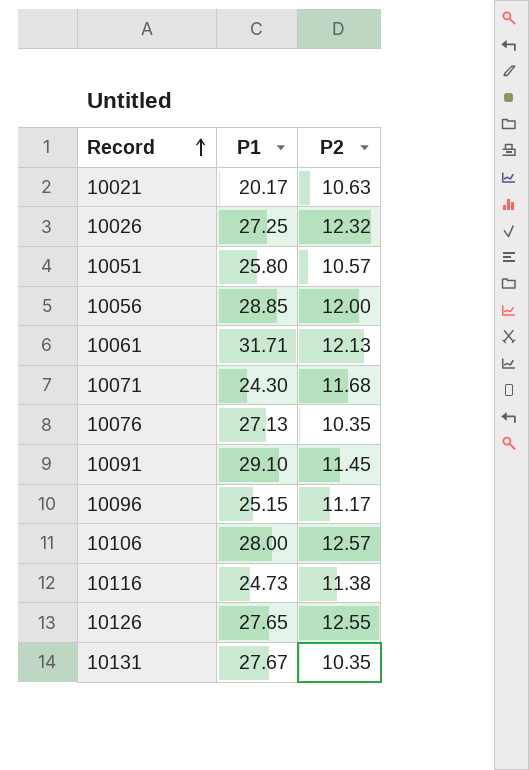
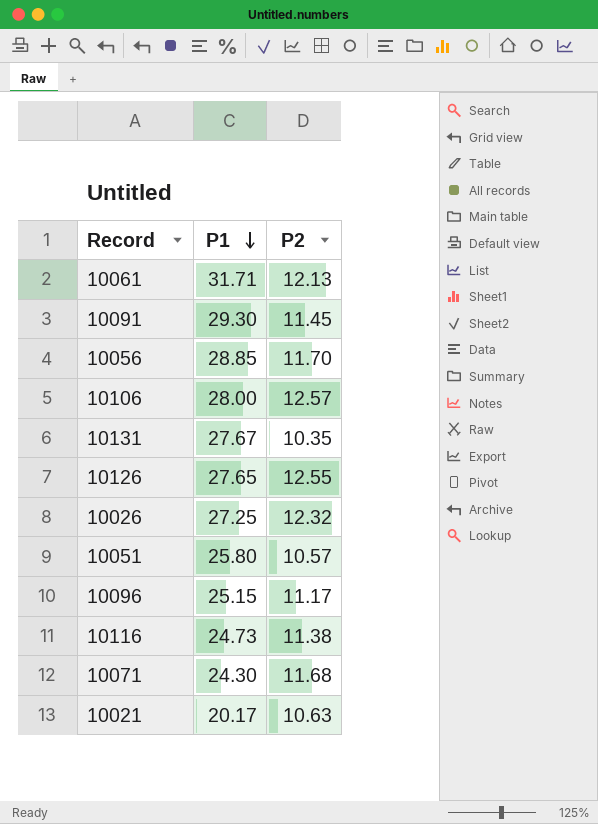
row order: Record ascending -> P1 descending
row 10076: 27.13 | 10.35 -> none
10091 | P1: 29.10 -> 29.30
10056 | P2: 12.00 -> 11.70

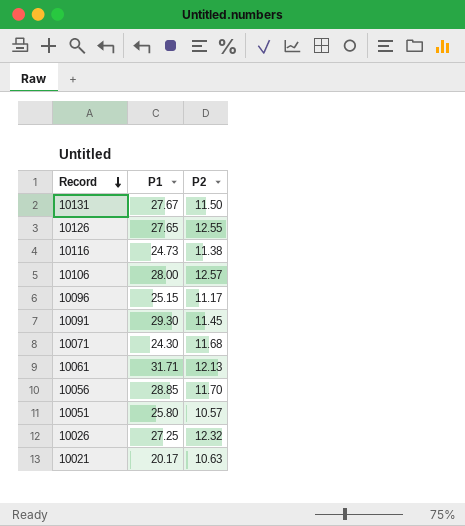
row order: P1 descending -> Record descending
10131 | P2: 10.35 -> 11.50

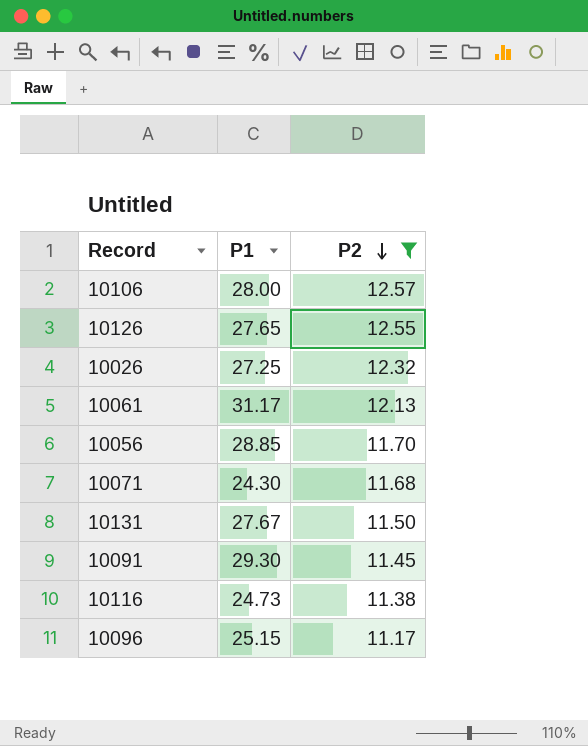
filter: none -> P2 >= 11.17
row order: Record descending -> P2 descending
10061 | P1: 31.71 -> 31.17

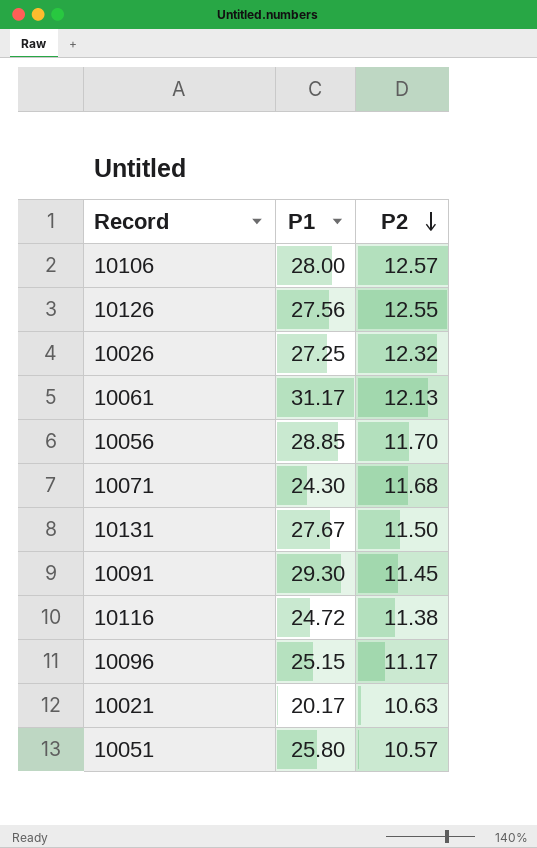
filter: P2 >= 11.17 -> none
10126 | P1: 27.65 -> 27.56
10116 | P1: 24.73 -> 24.72

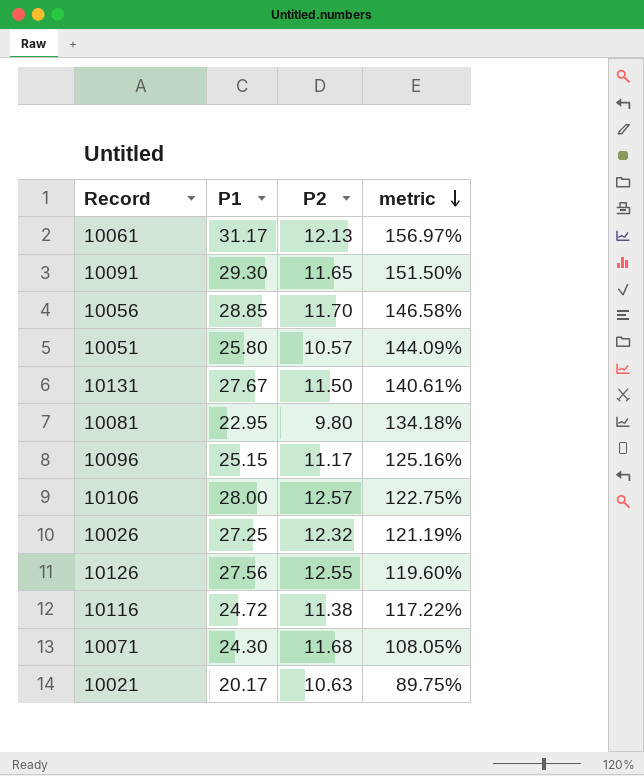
row order: P2 descending -> metric descending
column metric | formula: none -> ([P1] - [P2]) / [P2]
10091 | P2: 11.45 -> 11.65
row 10081: none -> 22.95 | 9.80 | 134.18%

